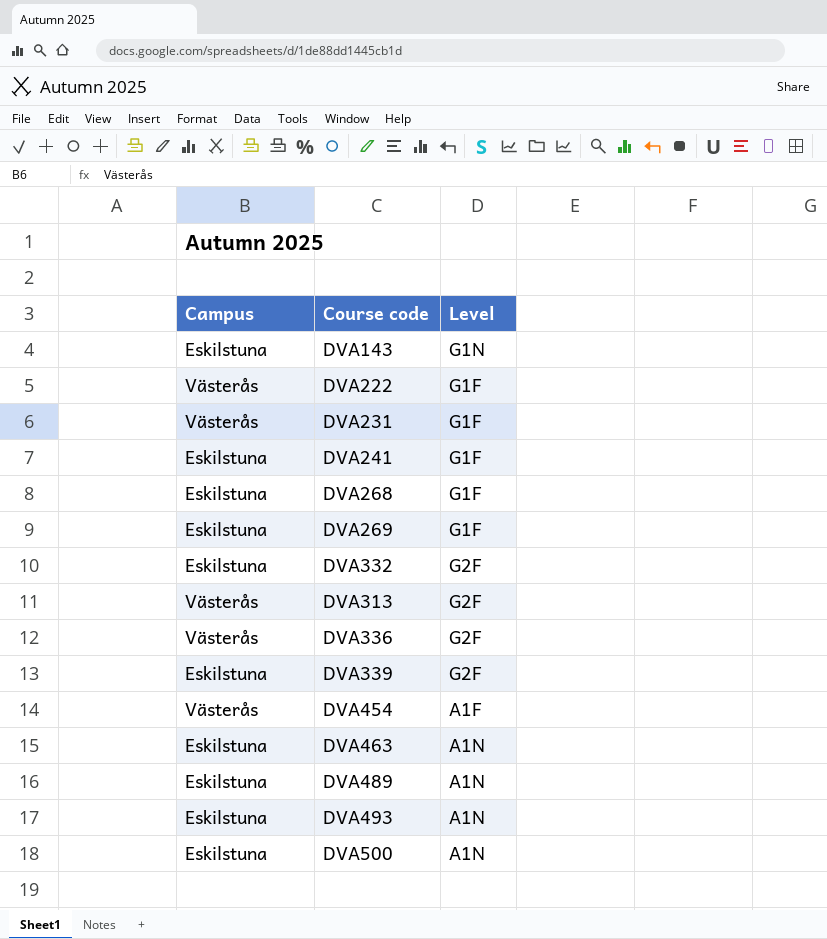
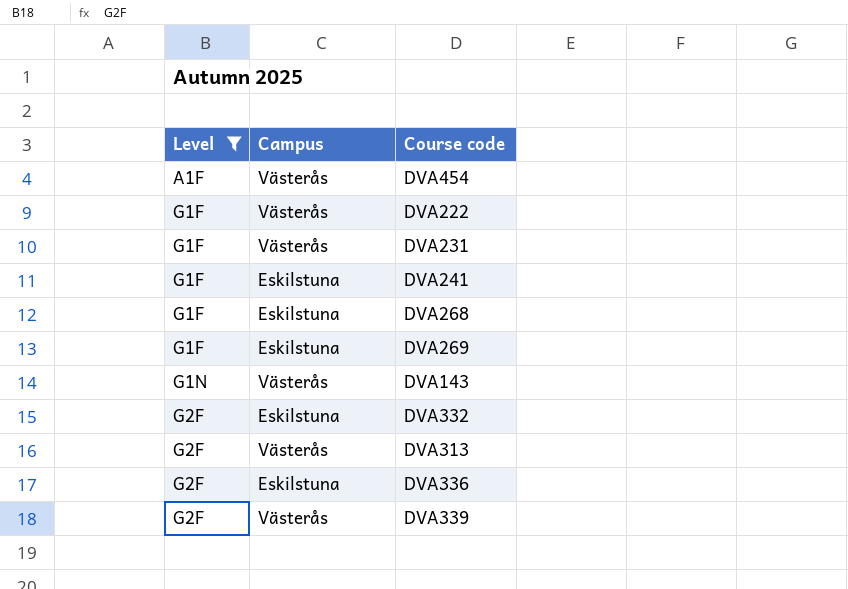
filter: none -> Level != A1N
row order: none -> Level ascending
column Level | position: 3 -> 1
DVA143 | Campus: Eskilstuna -> Västerås
DVA336 | Campus: Västerås -> Eskilstuna
DVA339 | Campus: Eskilstuna -> Västerås

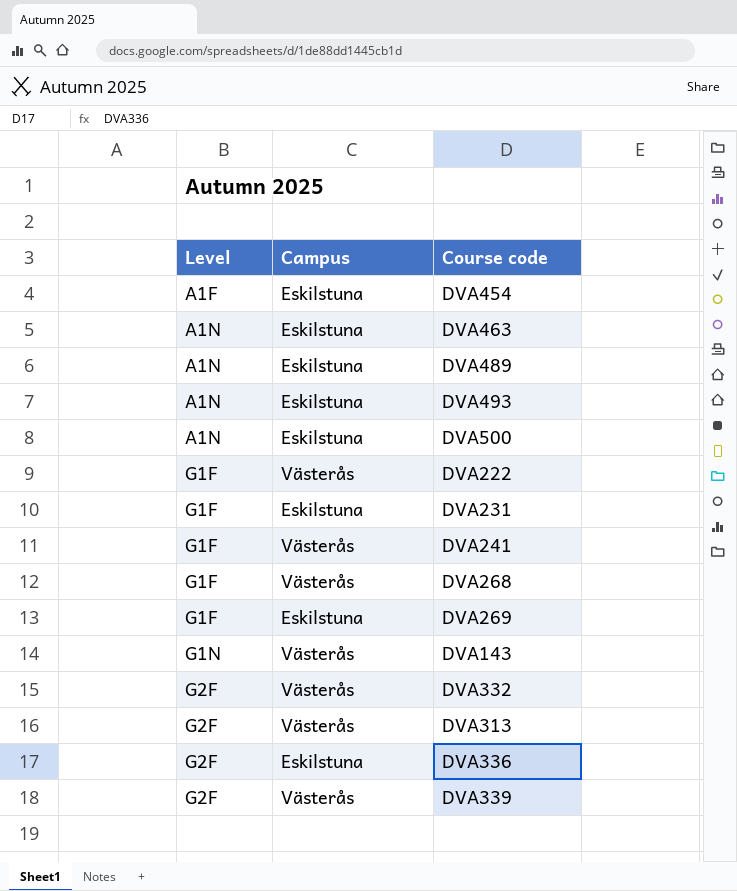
filter: Level != A1N -> none
DVA454 | Campus: Västerås -> Eskilstuna
DVA231 | Campus: Västerås -> Eskilstuna
DVA241 | Campus: Eskilstuna -> Västerås
DVA268 | Campus: Eskilstuna -> Västerås
DVA332 | Campus: Eskilstuna -> Västerås

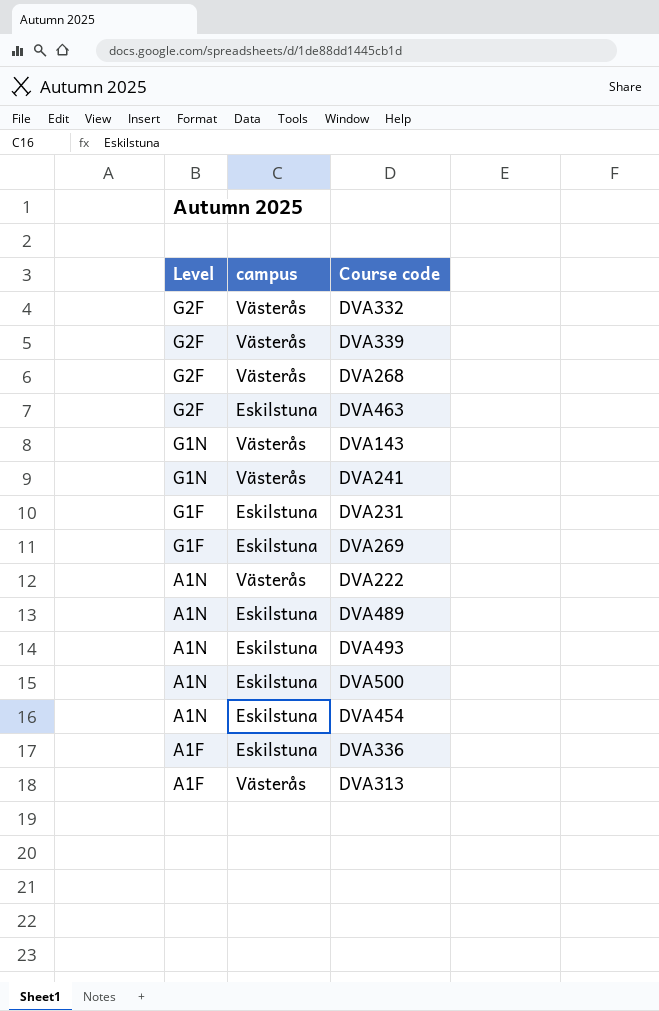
row order: Level ascending -> Level descending
column name: Campus -> campus
DVA268 | Level: G1F -> G2F
DVA463 | Level: A1N -> G2F
DVA241 | Level: G1F -> G1N
DVA222 | Level: G1F -> A1N
DVA454 | Level: A1F -> A1N
DVA336 | Level: G2F -> A1F
DVA313 | Level: G2F -> A1F

